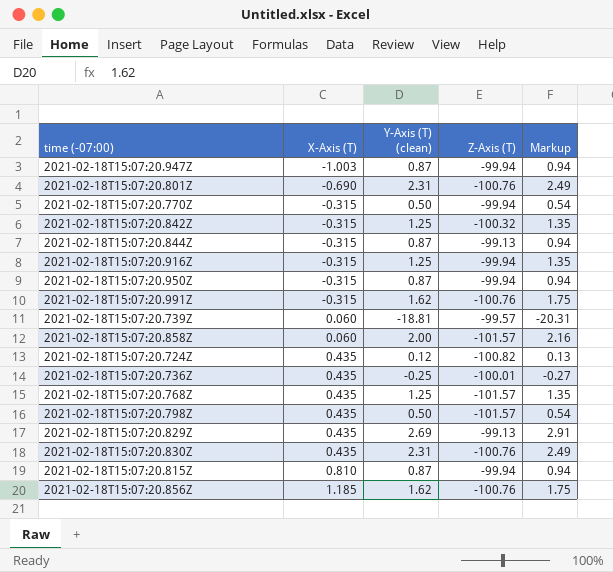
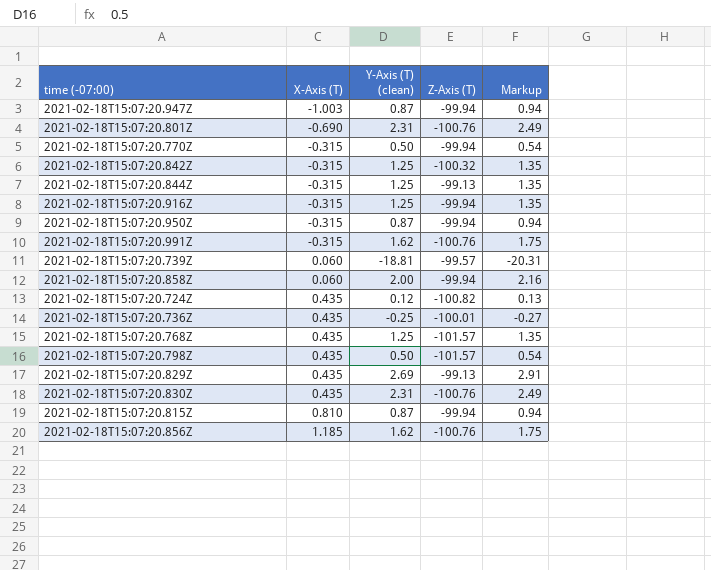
2021-02-18T15:07:20.844Z | Y-Axis (T) (clean): 0.87 -> 1.25
2021-02-18T15:07:20.844Z | Markup: 0.94 -> 1.35
2021-02-18T15:07:20.858Z | Z-Axis (T): -101.57 -> -99.94

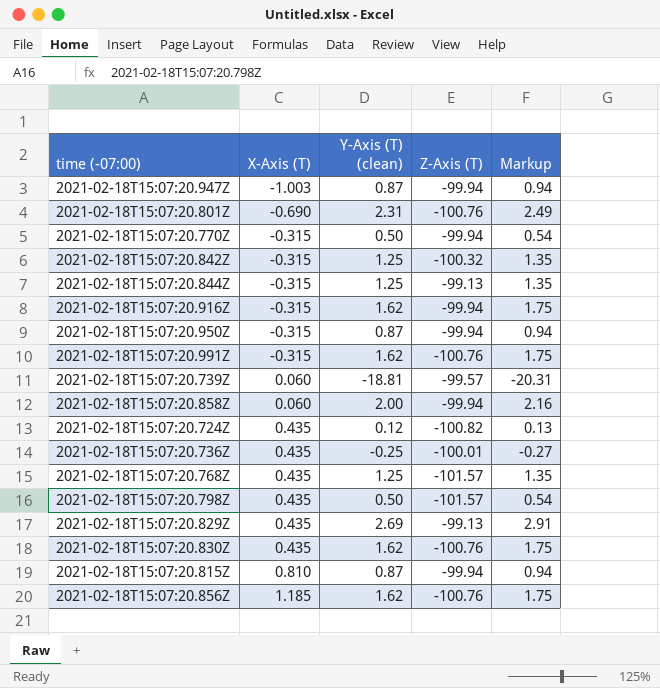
2021-02-18T15:07:20.916Z | Y-Axis (T) (clean): 1.25 -> 1.62
2021-02-18T15:07:20.916Z | Markup: 1.35 -> 1.75
2021-02-18T15:07:20.830Z | Y-Axis (T) (clean): 2.31 -> 1.62
2021-02-18T15:07:20.830Z | Markup: 2.49 -> 1.75

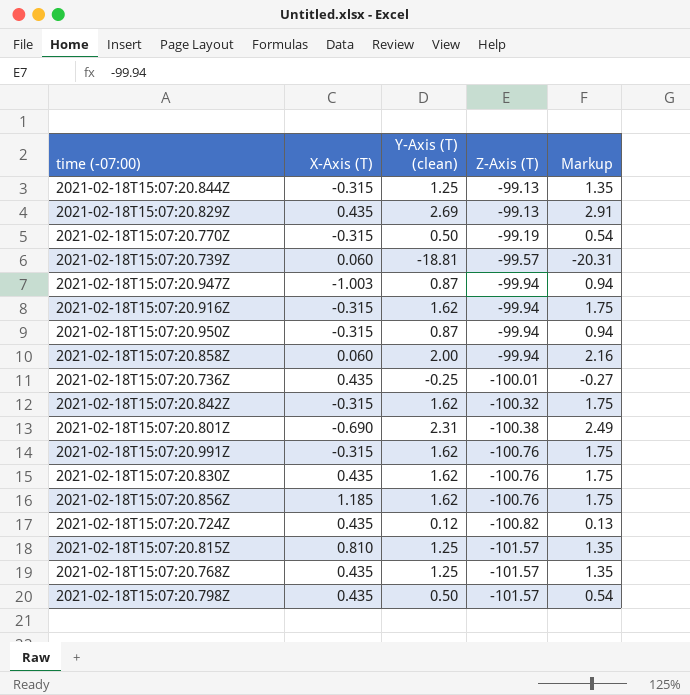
row order: X-Axis (T) ascending -> Z-Axis (T) descending
2021-02-18T15:07:20.770Z | Z-Axis (T): -99.94 -> -99.19
2021-02-18T15:07:20.842Z | Y-Axis (T) (clean): 1.25 -> 1.62
2021-02-18T15:07:20.842Z | Markup: 1.35 -> 1.75
2021-02-18T15:07:20.801Z | Z-Axis (T): -100.76 -> -100.38
2021-02-18T15:07:20.815Z | Y-Axis (T) (clean): 0.87 -> 1.25
2021-02-18T15:07:20.815Z | Z-Axis (T): -99.94 -> -101.57
2021-02-18T15:07:20.815Z | Markup: 0.94 -> 1.35

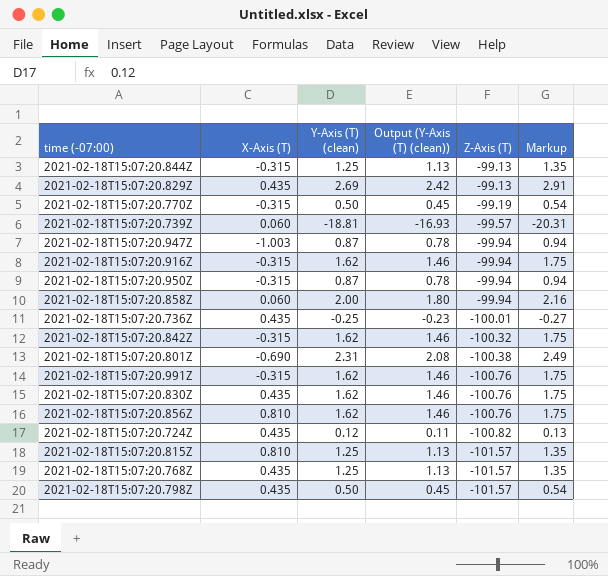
column Output (Y-Axis (T) (clean)) | formula: none -> [Y-Axis (T) (clean)] * 0.9
2021-02-18T15:07:20.856Z | X-Axis (T): 1.185 -> 0.810

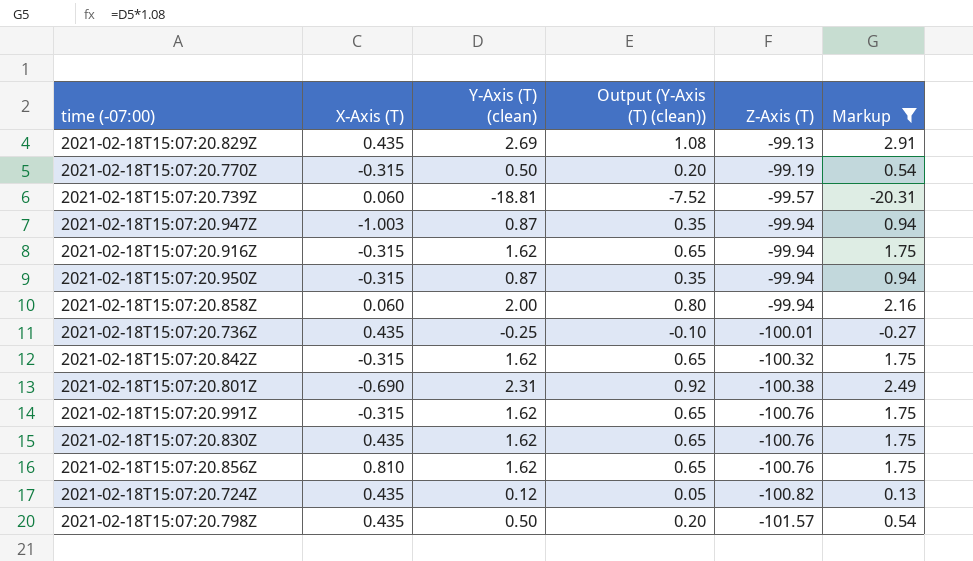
filter: none -> Markup != 1.35
column Output (Y-Axis (T) (clean)) | formula: [Y-Axis (T) (clean)] * 0.9 -> [Y-Axis (T) (clean)] * 0.4

